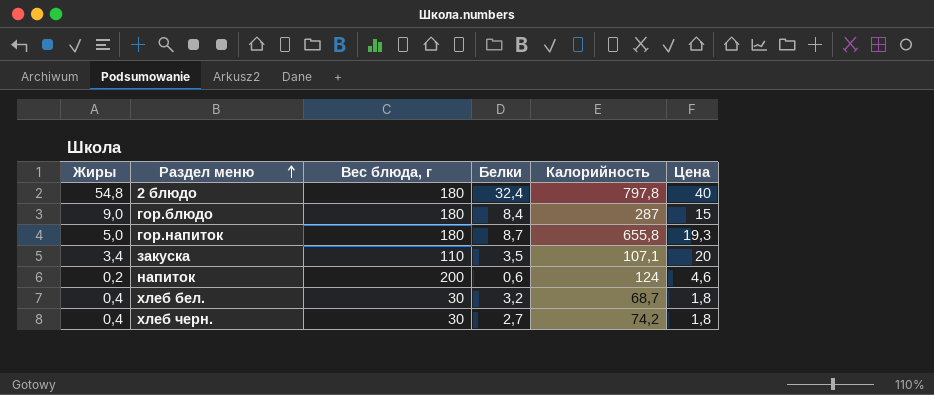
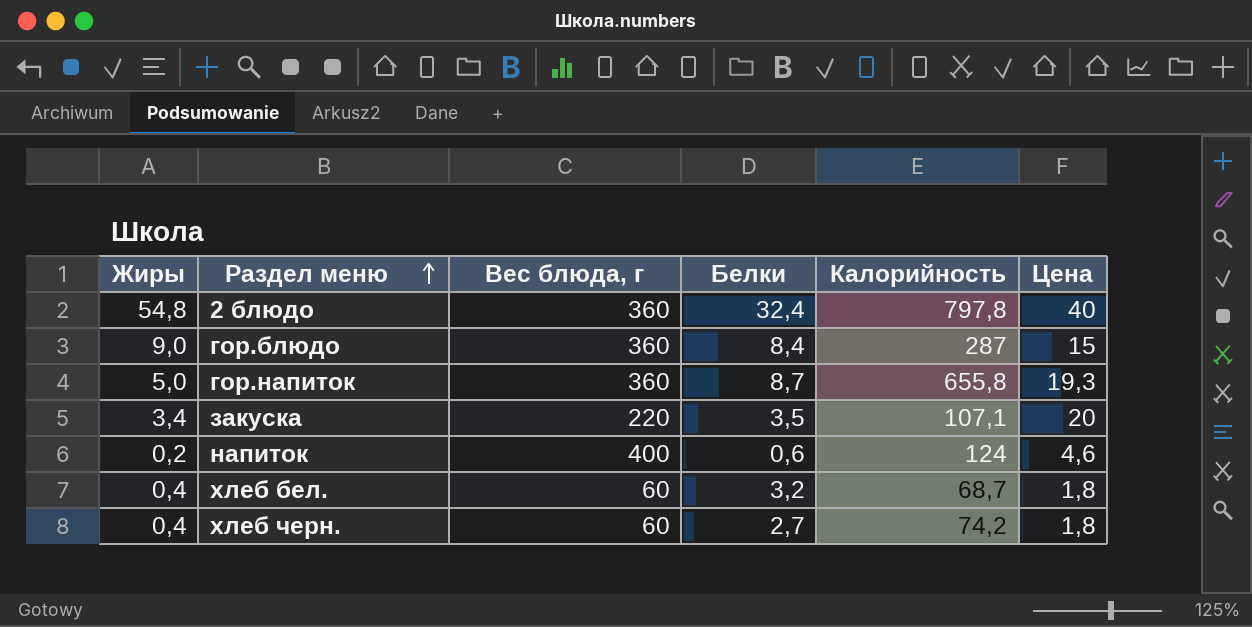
2 блюдо | Вес блюда, г: 180 -> 360
гор.блюдо | Вес блюда, г: 180 -> 360
гор.напиток | Вес блюда, г: 180 -> 360
закуска | Вес блюда, г: 110 -> 220
напиток | Вес блюда, г: 200 -> 400
хлеб бел. | Вес блюда, г: 30 -> 60
хлеб черн. | Вес блюда, г: 30 -> 60

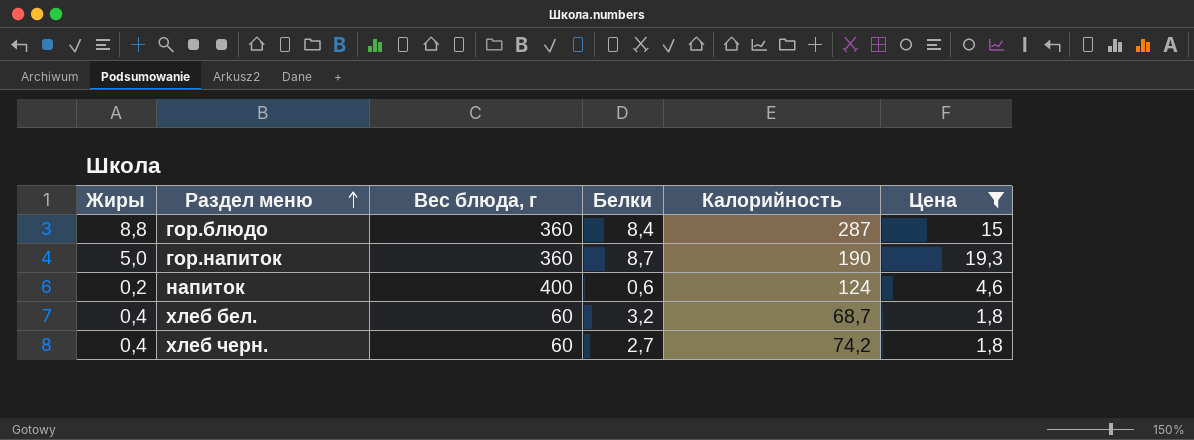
filter: none -> Цена <= 19,3
гор.блюдо | Жиры: 9,0 -> 8,8
гор.напиток | Калорийность: 655,8 -> 190

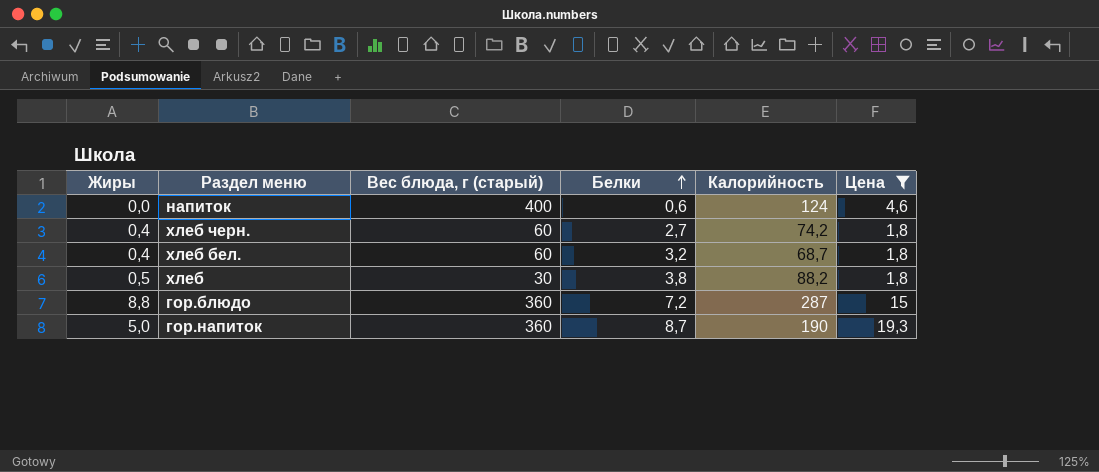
row order: Раздел меню ascending -> Белки ascending
column name: Вес блюда, г -> Вес блюда, г (старый)
напиток | Жиры: 0,2 -> 0,0
row хлеб: none -> 0,5 | 30 | 3,8 | 88,2 | 1,8
гор.блюдо | Белки: 8,4 -> 7,2

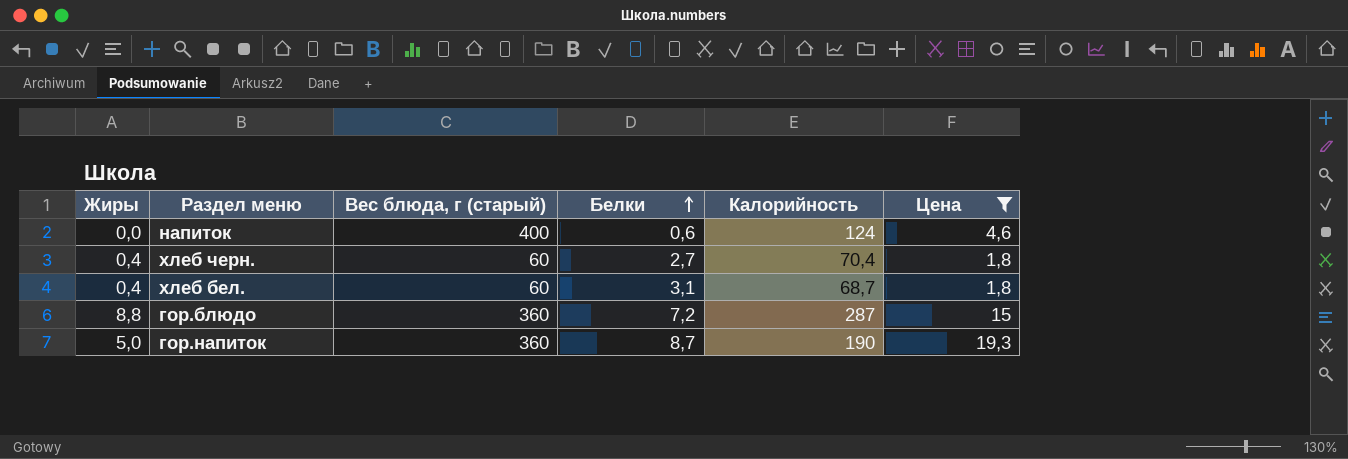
row хлеб: 0,5 | 30 | 3,8 | 88,2 | 1,8 -> none
хлеб черн. | Калорийность: 74,2 -> 70,4
хлеб бел. | Белки: 3,2 -> 3,1

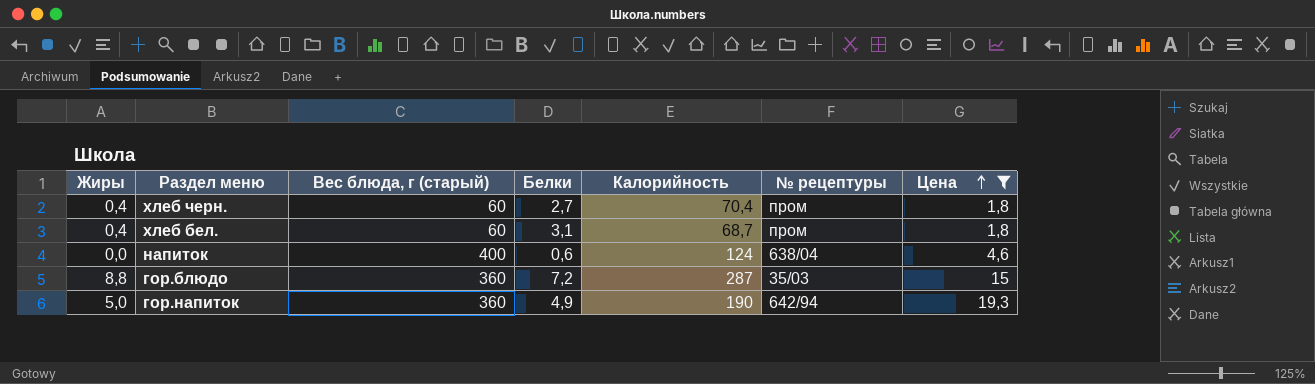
row order: Белки ascending -> Цена ascending
column № рецептуры | position: none -> 6
гор.напиток | Белки: 8,7 -> 4,9

